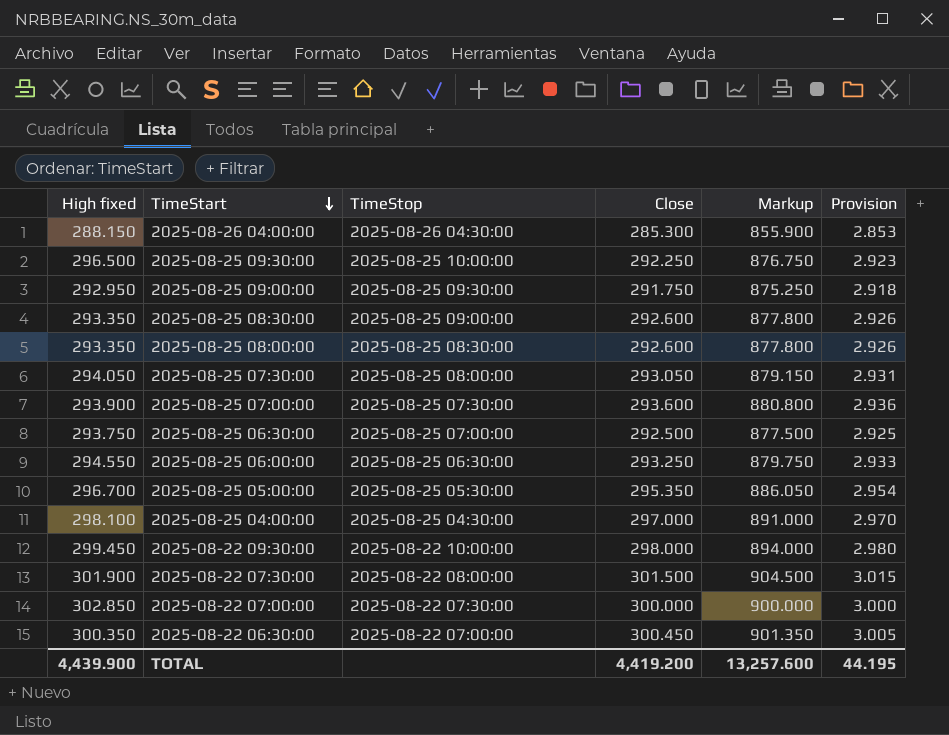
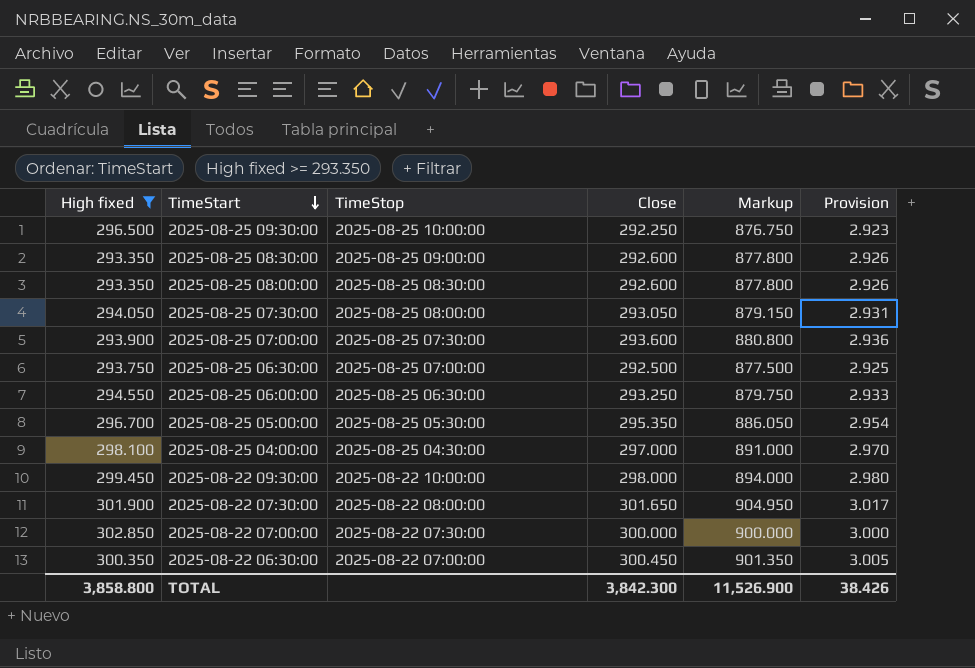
filter: none -> High fixed >= 293.350
2025-08-22 07:30:00 | Close: 301.500 -> 301.650
2025-08-22 07:30:00 | Markup: 904.500 -> 904.950
2025-08-22 07:30:00 | Provision: 3.015 -> 3.017
TOTAL | High fixed: 4,439.900 -> 3,858.800
TOTAL | Close: 4,419.200 -> 3,842.300
TOTAL | Markup: 13,257.600 -> 11,526.900
TOTAL | Provision: 44.195 -> 38.426

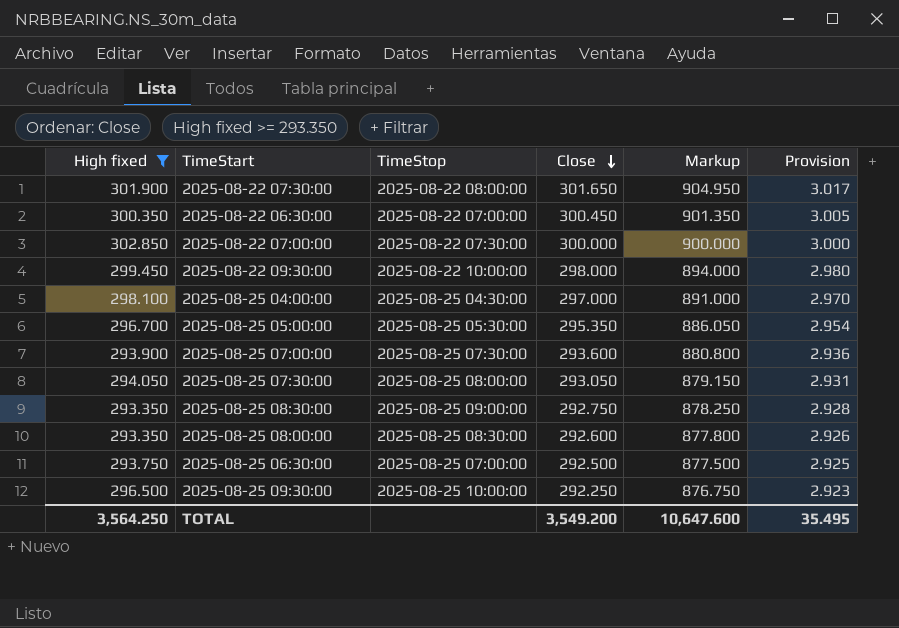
row order: TimeStart descending -> Close descending
row 2025-08-25 06:00:00: 294.550 | 2025-08-25 06:30:00 | 293.250 | 879.750 | 2.933 -> none
2025-08-25 08:30:00 | Close: 292.600 -> 292.750
2025-08-25 08:30:00 | Markup: 877.800 -> 878.250
2025-08-25 08:30:00 | Provision: 2.926 -> 2.928
TOTAL | High fixed: 3,858.800 -> 3,564.250
TOTAL | Close: 3,842.300 -> 3,549.200
TOTAL | Markup: 11,526.900 -> 10,647.600
TOTAL | Provision: 38.426 -> 35.495

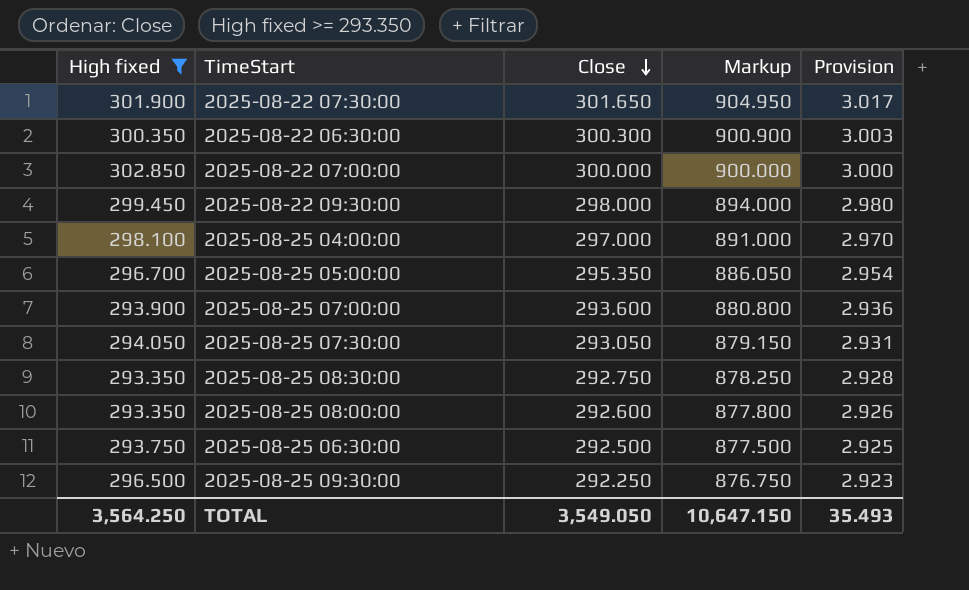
column TimeStop | position: 3 -> none
2025-08-22 06:30:00 | Close: 300.450 -> 300.300
2025-08-22 06:30:00 | Markup: 901.350 -> 900.900
2025-08-22 06:30:00 | Provision: 3.005 -> 3.003
TOTAL | Close: 3,549.200 -> 3,549.050
TOTAL | Markup: 10,647.600 -> 10,647.150
TOTAL | Provision: 35.495 -> 35.493

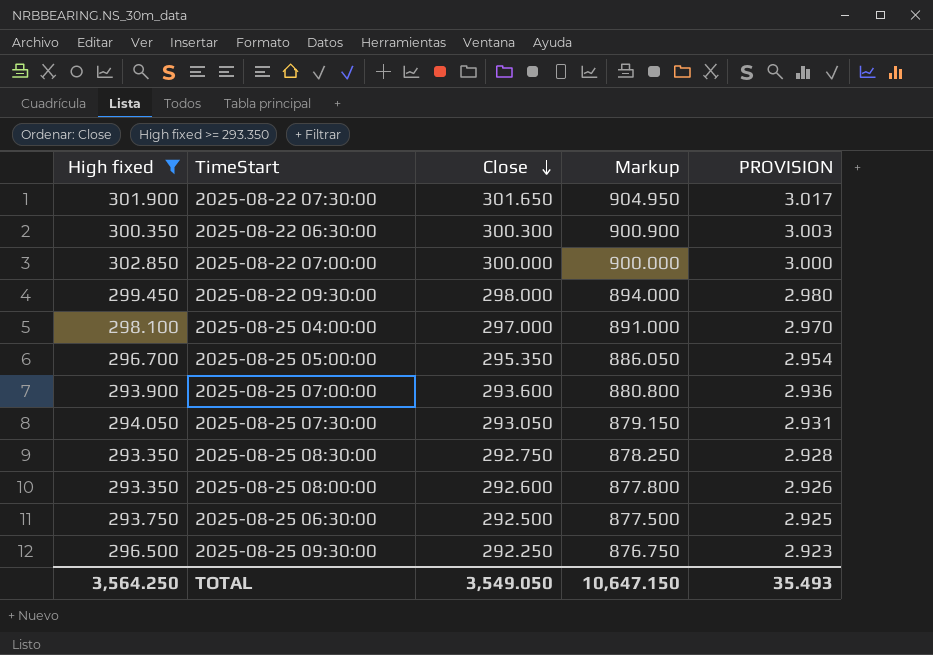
column name: Provision -> PROVISION

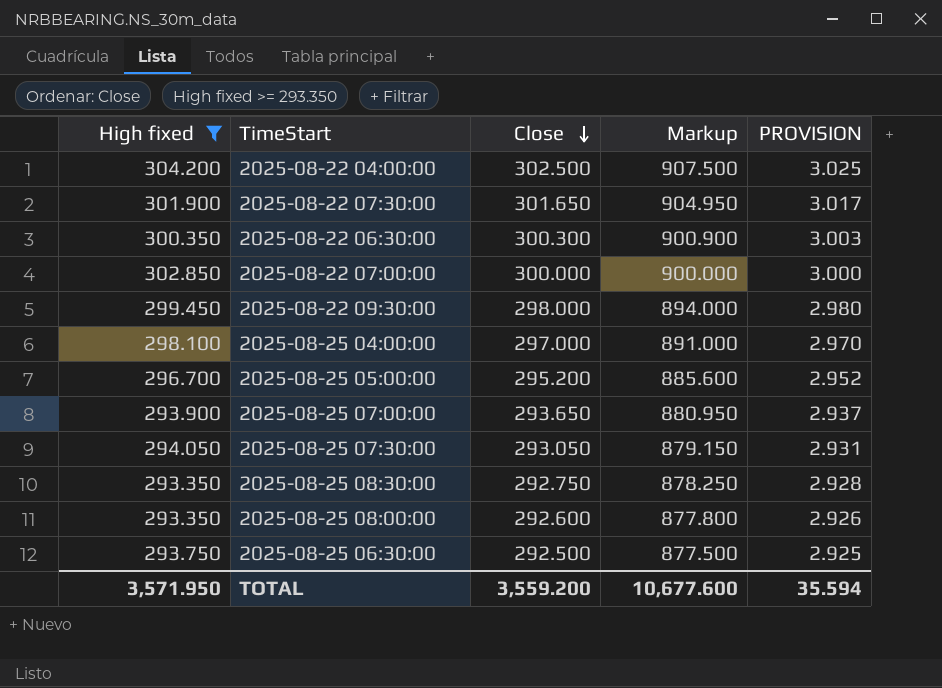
row 2025-08-25 09:30:00: 296.500 | 292.250 | 876.750 | 2.923 -> none
row 2025-08-22 04:00:00: none -> 304.200 | 302.500 | 907.500 | 3.025
2025-08-25 05:00:00 | Close: 295.350 -> 295.200
2025-08-25 05:00:00 | Markup: 886.050 -> 885.600
2025-08-25 05:00:00 | PROVISION: 2.954 -> 2.952
2025-08-25 07:00:00 | Close: 293.600 -> 293.650
2025-08-25 07:00:00 | Markup: 880.800 -> 880.950
2025-08-25 07:00:00 | PROVISION: 2.936 -> 2.937
TOTAL | High fixed: 3,564.250 -> 3,571.950
TOTAL | Close: 3,549.050 -> 3,559.200
TOTAL | Markup: 10,647.150 -> 10,677.600
TOTAL | PROVISION: 35.493 -> 35.594

